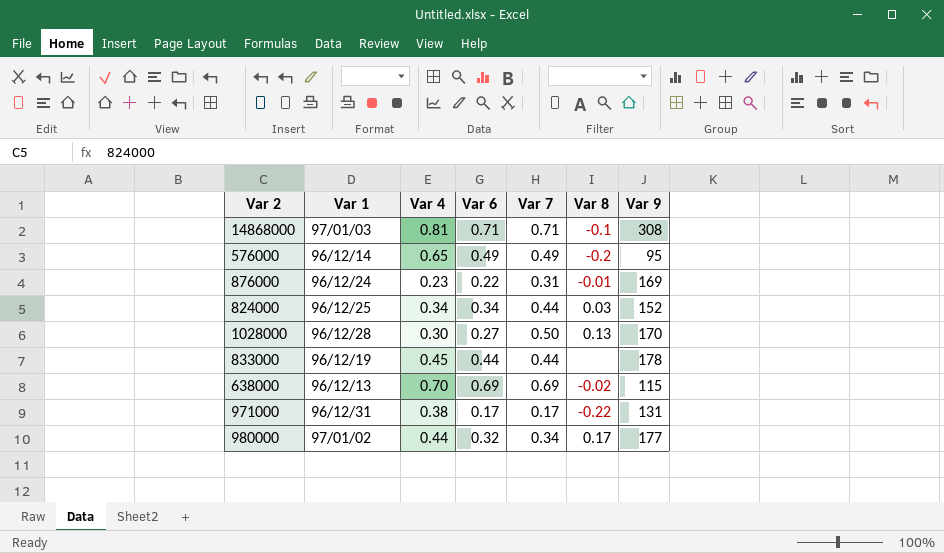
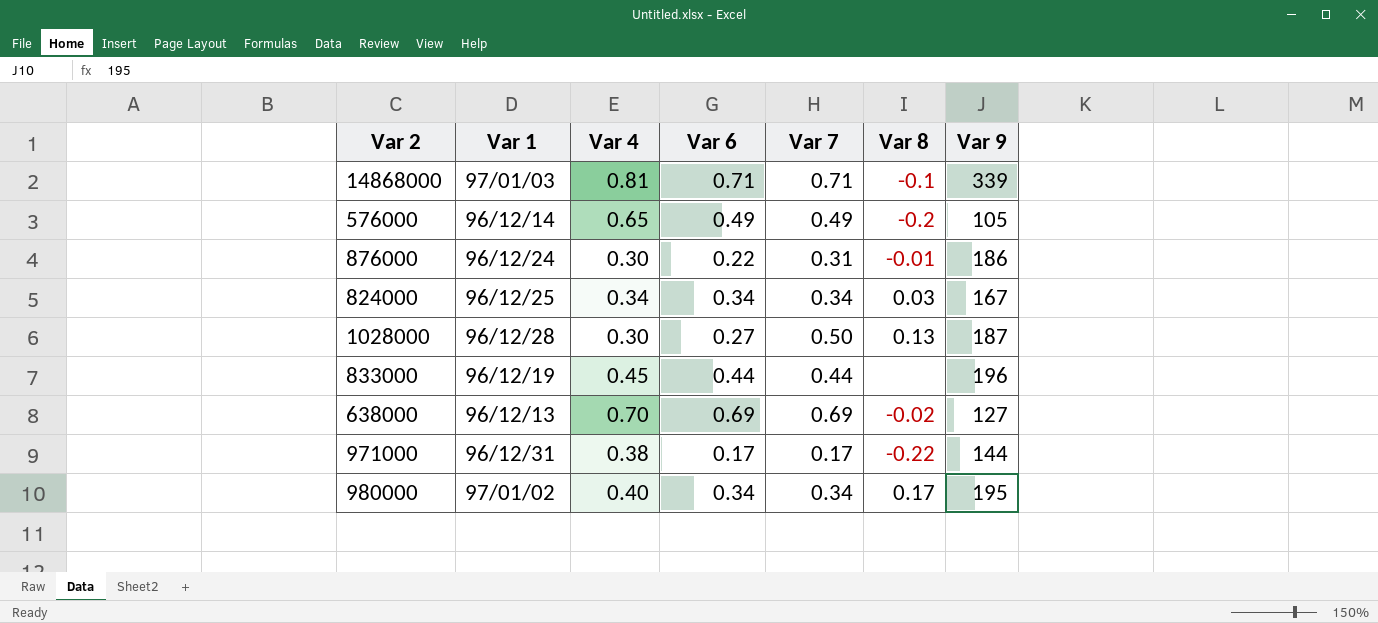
14868000 | Var 9: 308 -> 339
576000 | Var 9: 95 -> 105
876000 | Var 4: 0.23 -> 0.30
876000 | Var 9: 169 -> 186
824000 | Var 7: 0.44 -> 0.34
824000 | Var 9: 152 -> 167
1028000 | Var 9: 170 -> 187
833000 | Var 9: 178 -> 196
638000 | Var 9: 115 -> 127
971000 | Var 9: 131 -> 144
980000 | Var 4: 0.44 -> 0.40
980000 | Var 6: 0.32 -> 0.34
980000 | Var 9: 177 -> 195

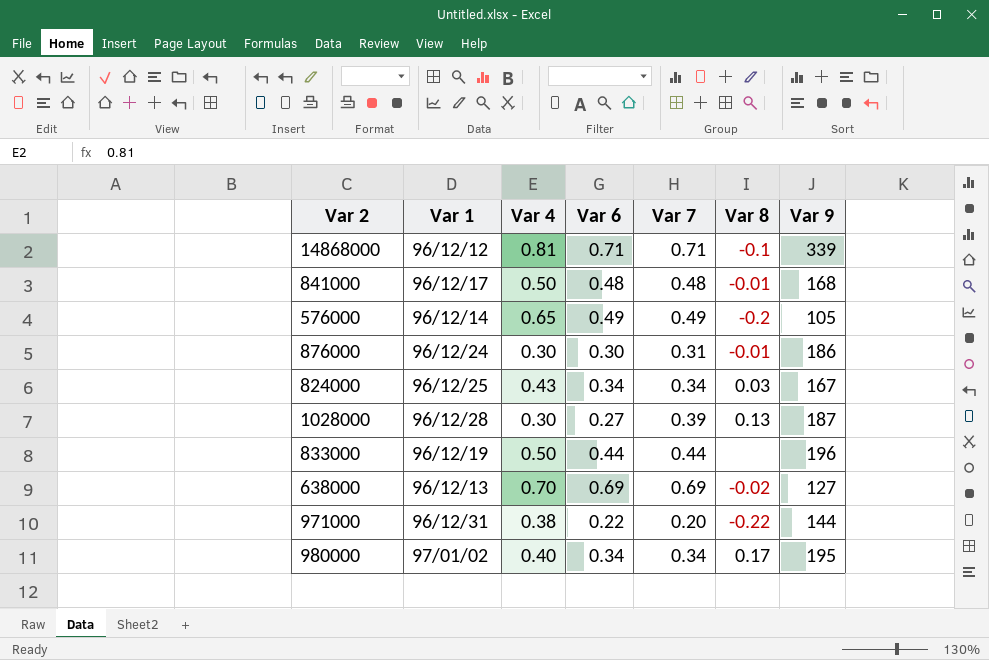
14868000 | Var 1: 97/01/03 -> 96/12/12
row 841000: none -> 96/12/17 | 0.50 | 0.48 | 0.48 | -0.01 | 168
876000 | Var 6: 0.22 -> 0.30
824000 | Var 4: 0.34 -> 0.43
1028000 | Var 7: 0.50 -> 0.39
833000 | Var 4: 0.45 -> 0.50
971000 | Var 6: 0.17 -> 0.22
971000 | Var 7: 0.17 -> 0.20

